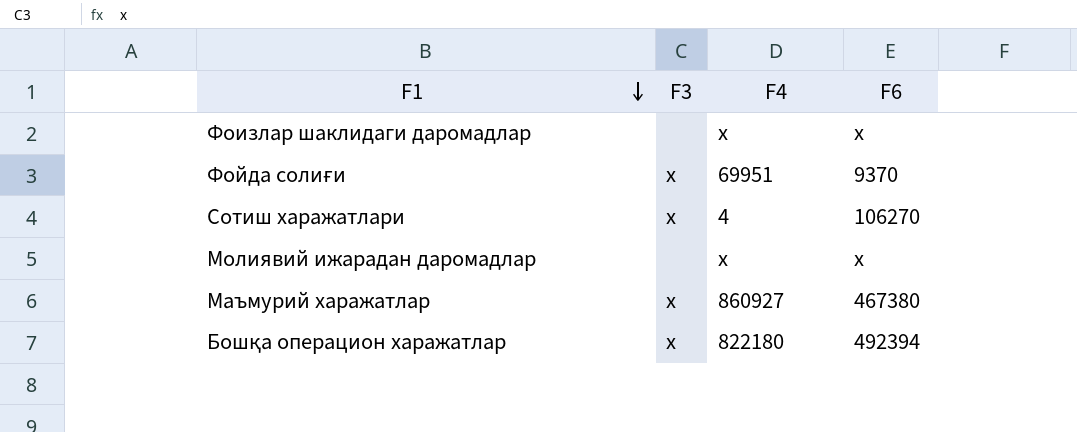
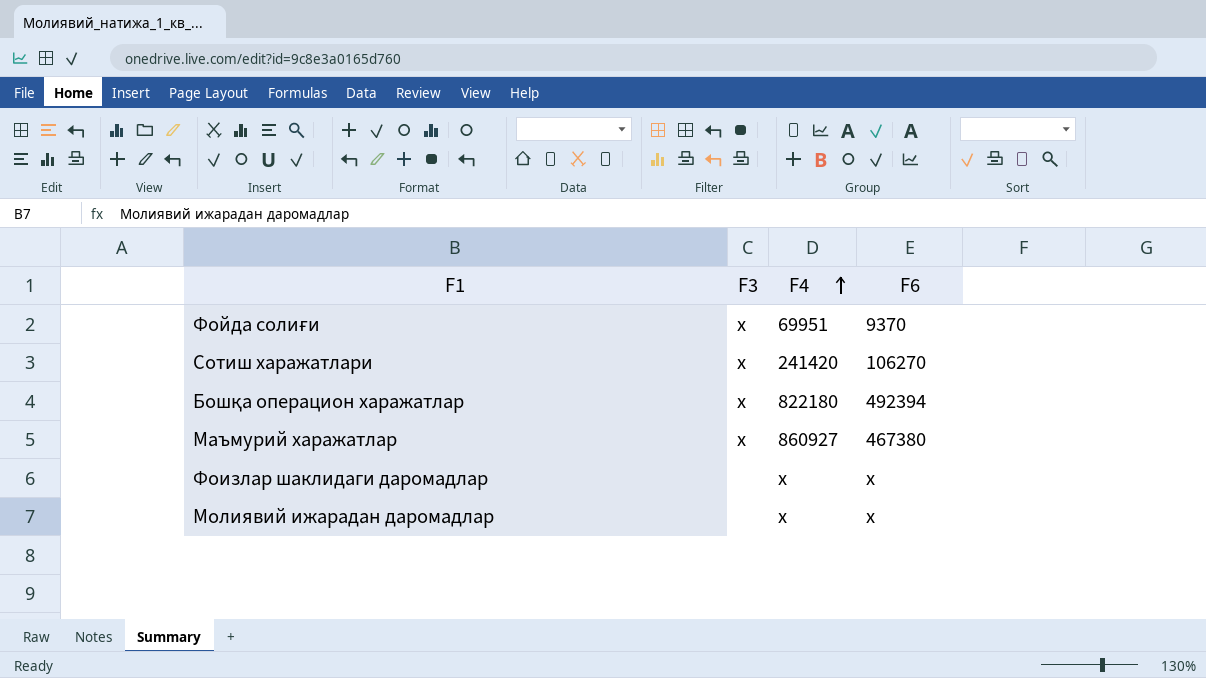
row order: F1 descending -> F4 ascending
Сотиш харажатлари | F4: 4 -> 241420

